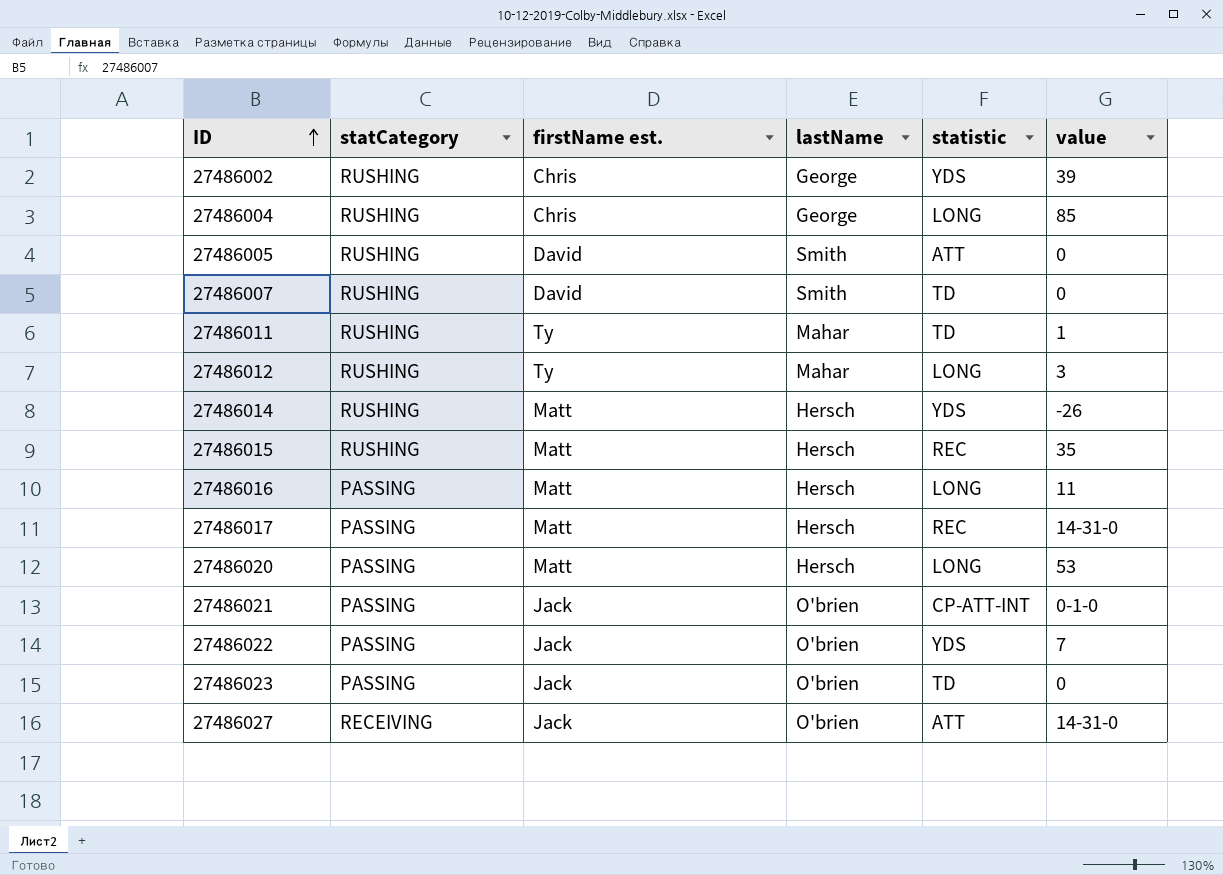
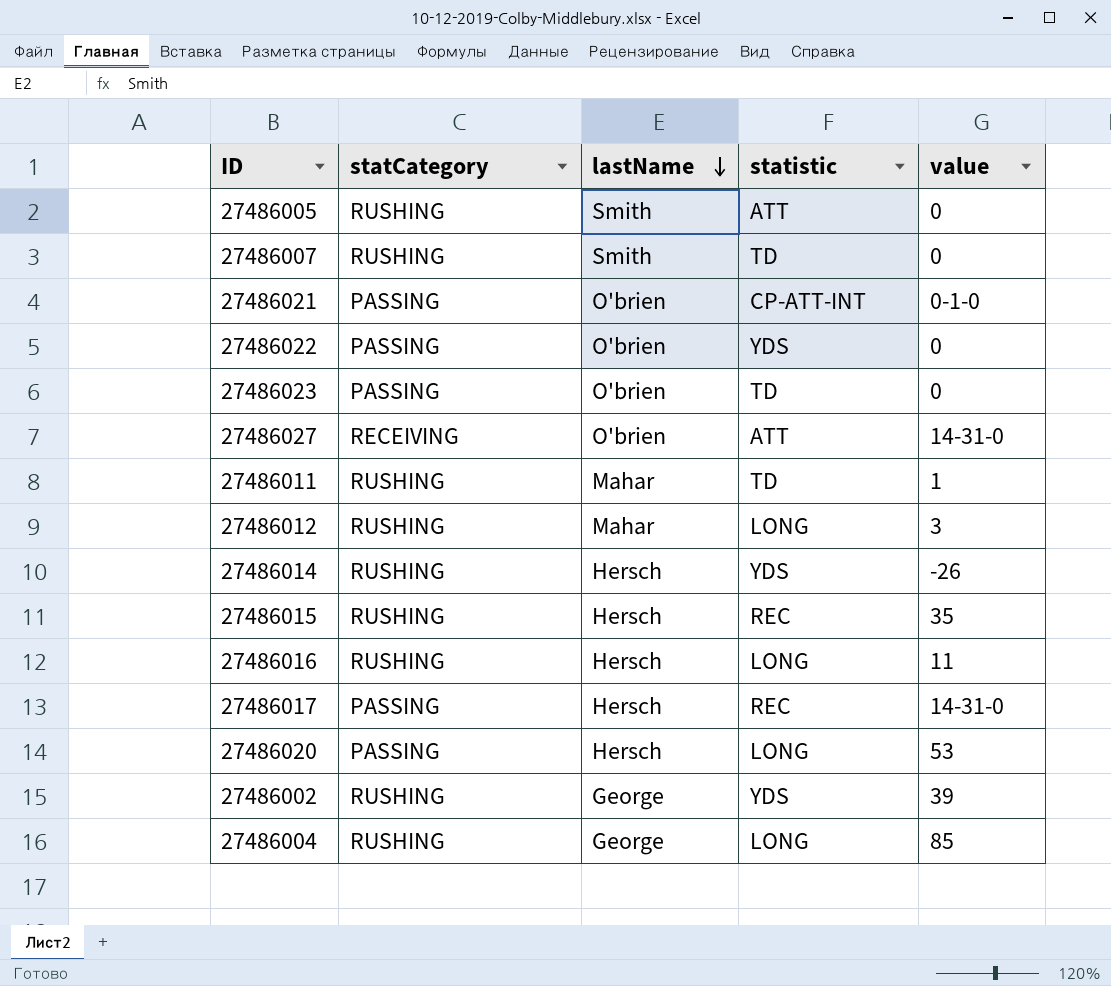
row order: ID ascending -> lastName descending
column firstName est. | position: 3 -> none
27486022 | value: 7 -> 0
27486016 | statCategory: PASSING -> RUSHING

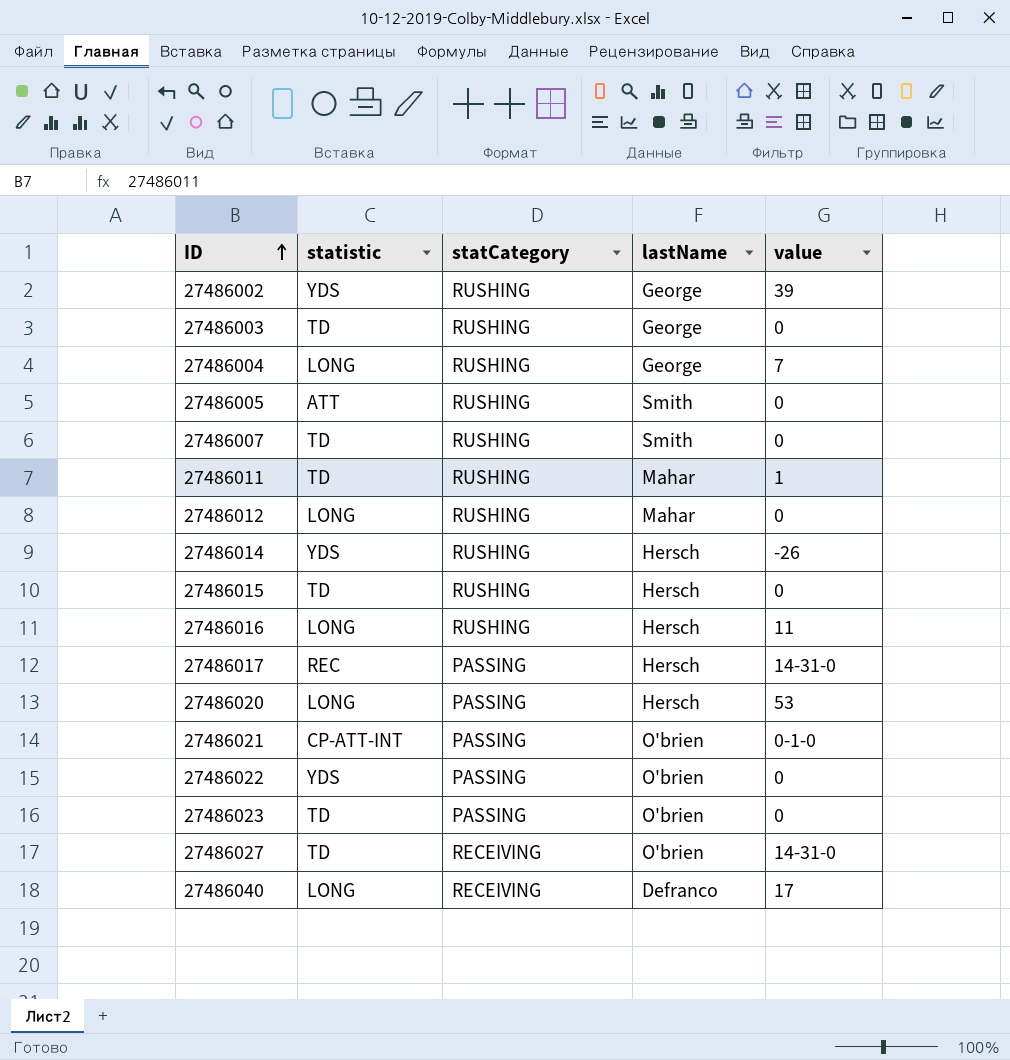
row order: lastName descending -> ID ascending
column statistic | position: 4 -> 2
row 27486003: none -> TD | RUSHING | George | 0
27486004 | value: 85 -> 7
27486012 | value: 3 -> 0
27486015 | statistic: REC -> TD
27486015 | value: 35 -> 0
27486027 | statistic: ATT -> TD
row 27486040: none -> LONG | RECEIVING | Defranco | 17

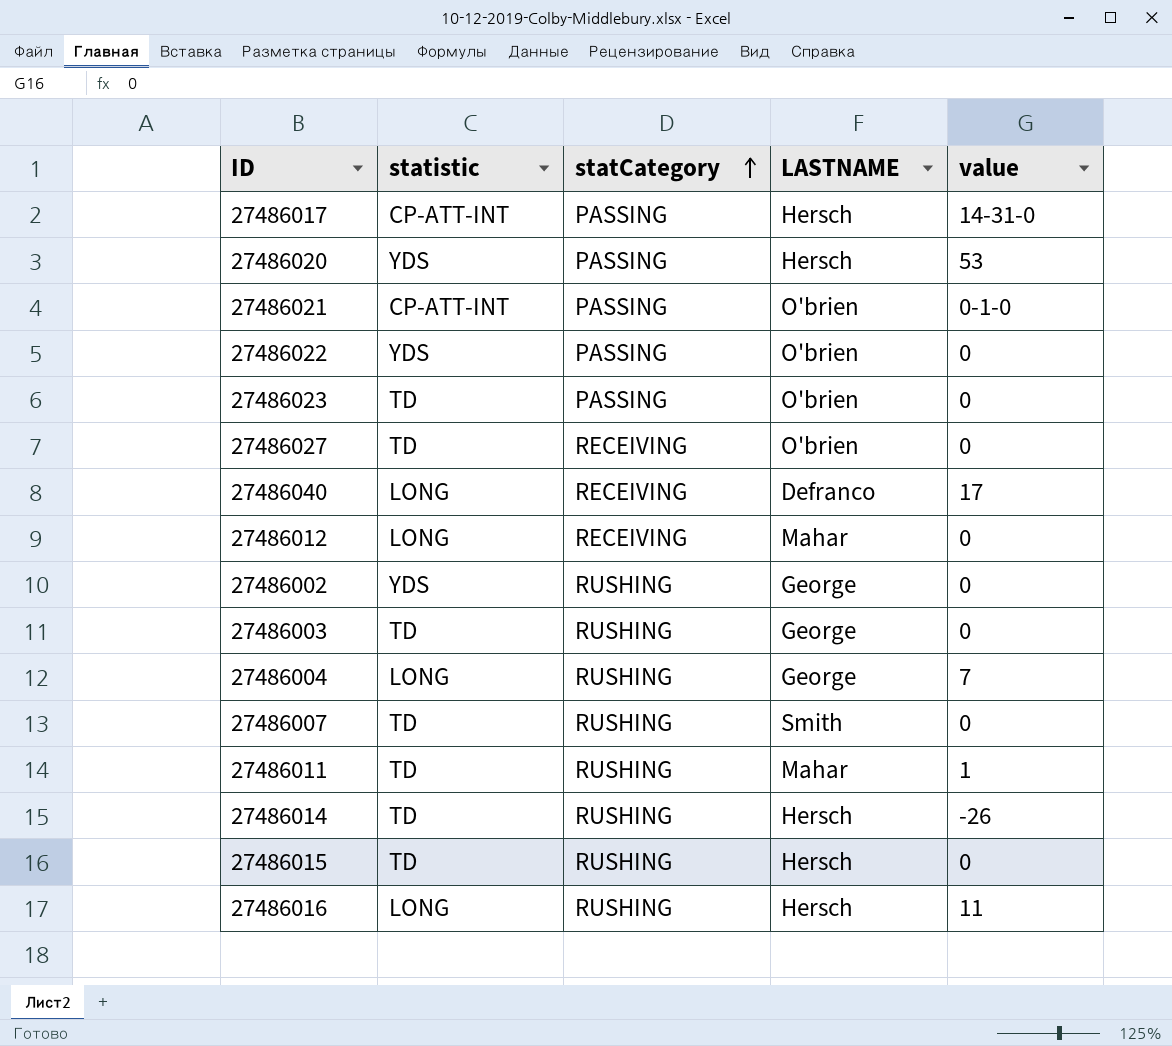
row order: ID ascending -> statCategory ascending
column name: lastName -> LASTNAME
row 27486005: ATT | RUSHING | Smith | 0 -> none
27486017 | statistic: REC -> CP-ATT-INT
27486020 | statistic: LONG -> YDS
27486027 | value: 14-31-0 -> 0
27486012 | statCategory: RUSHING -> RECEIVING
27486002 | value: 39 -> 0
27486014 | statistic: YDS -> TD

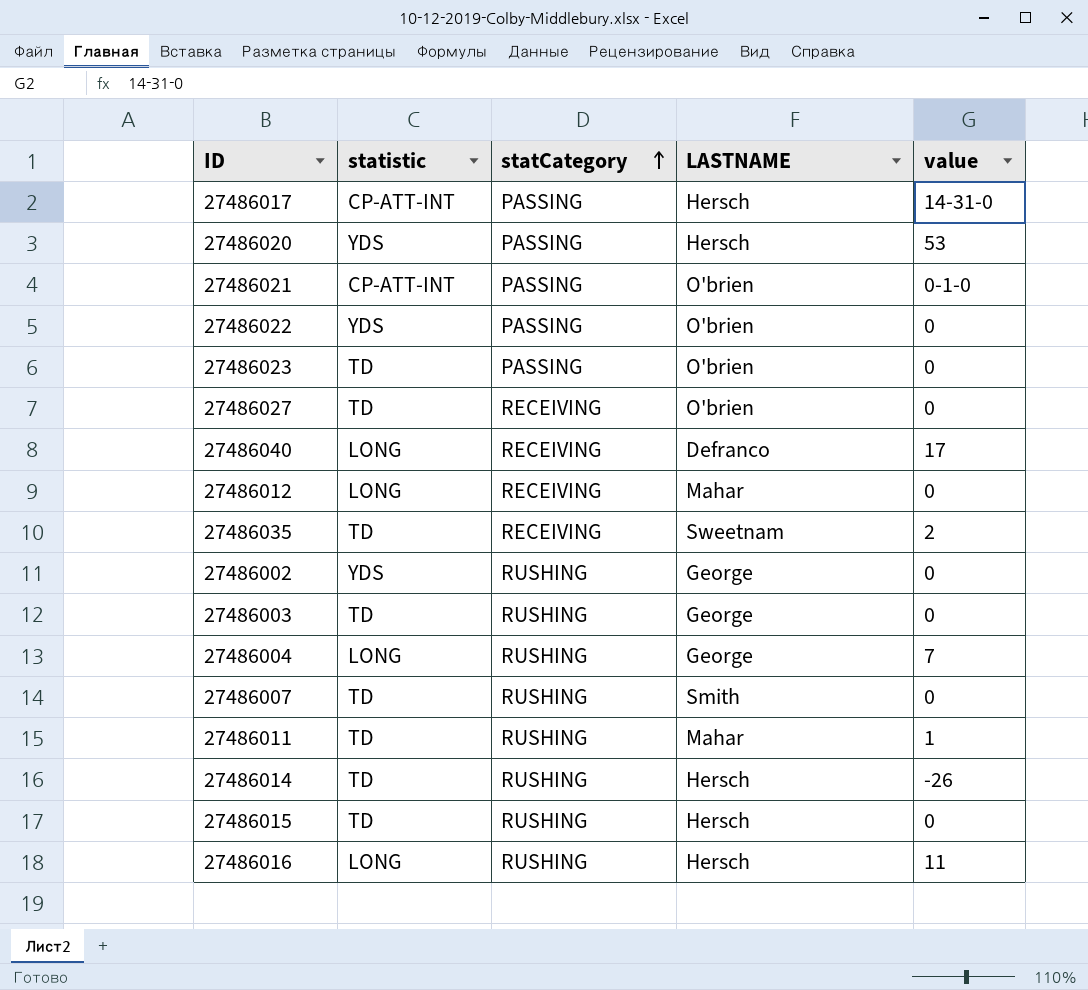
row 27486035: none -> TD | RECEIVING | Sweetnam | 2

